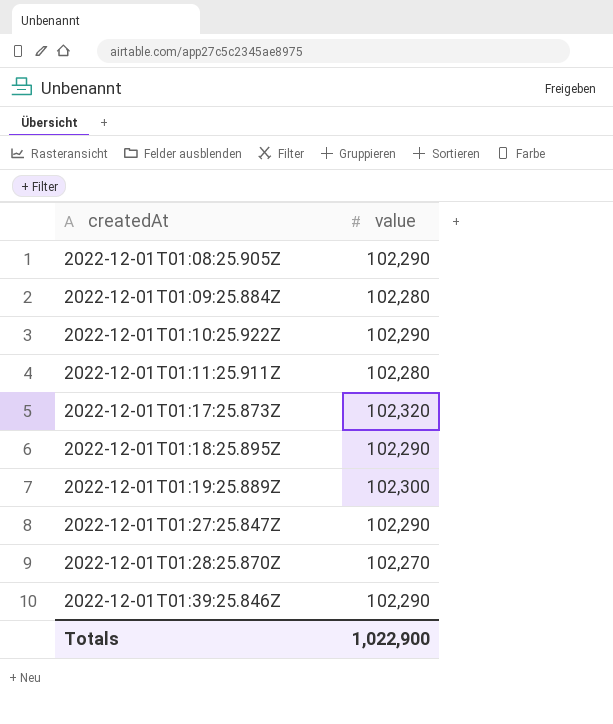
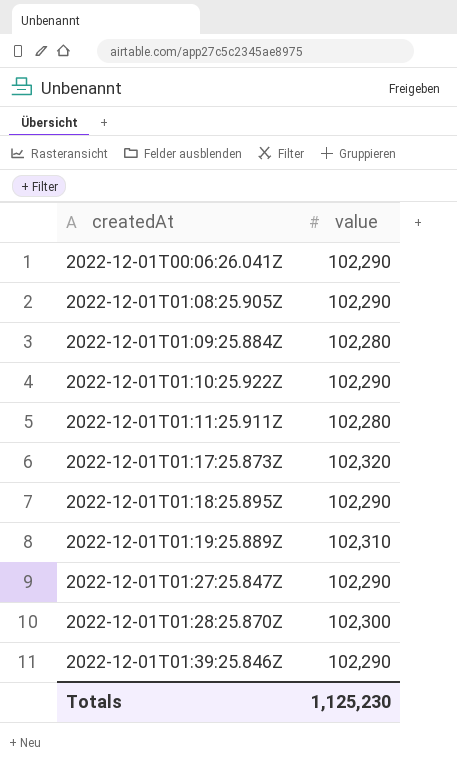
row 2022-12-01T00:06:26.041Z: none -> 102,290
2022-12-01T01:19:25.889Z | value: 102,300 -> 102,310
2022-12-01T01:28:25.870Z | value: 102,270 -> 102,300
Totals | value: 1,022,900 -> 1,125,230

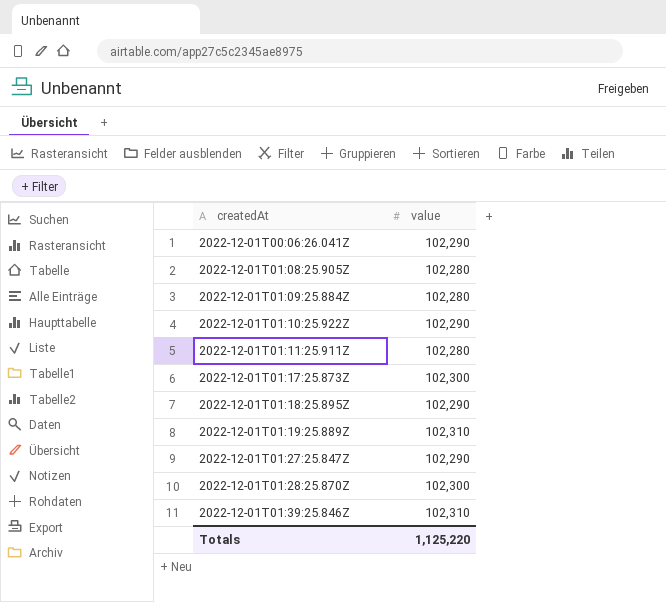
2022-12-01T01:08:25.905Z | value: 102,290 -> 102,280
2022-12-01T01:17:25.873Z | value: 102,320 -> 102,300
2022-12-01T01:39:25.846Z | value: 102,290 -> 102,310
Totals | value: 1,125,230 -> 1,125,220

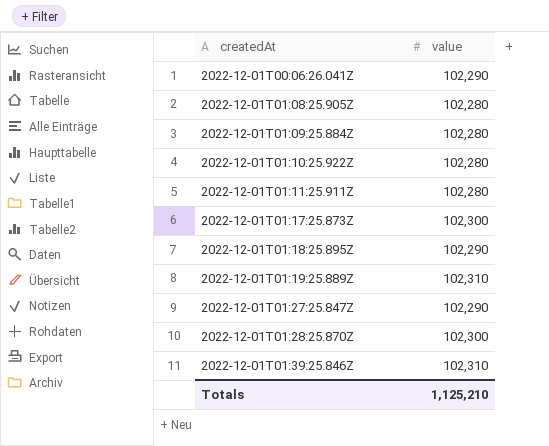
2022-12-01T01:10:25.922Z | value: 102,290 -> 102,280
Totals | value: 1,125,220 -> 1,125,210

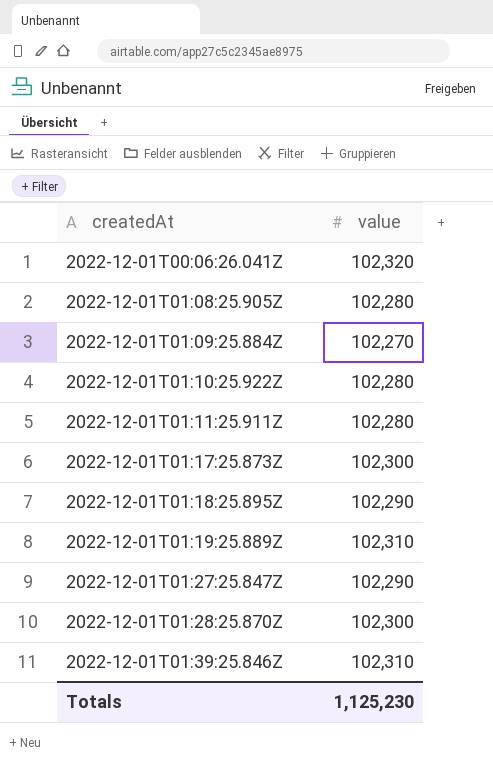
2022-12-01T00:06:26.041Z | value: 102,290 -> 102,320
2022-12-01T01:09:25.884Z | value: 102,280 -> 102,270
Totals | value: 1,125,210 -> 1,125,230

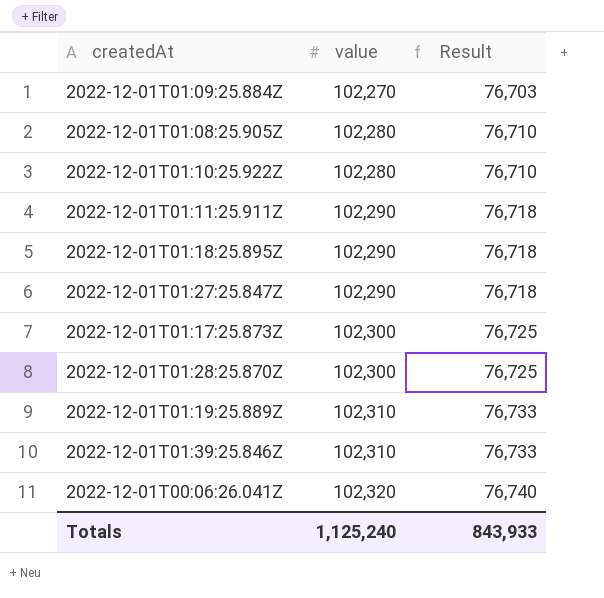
row order: createdAt ascending -> value ascending
column Result | formula: none -> [value] * 0.75
2022-12-01T01:11:25.911Z | value: 102,280 -> 102,290
Totals | value: 1,125,230 -> 1,125,240

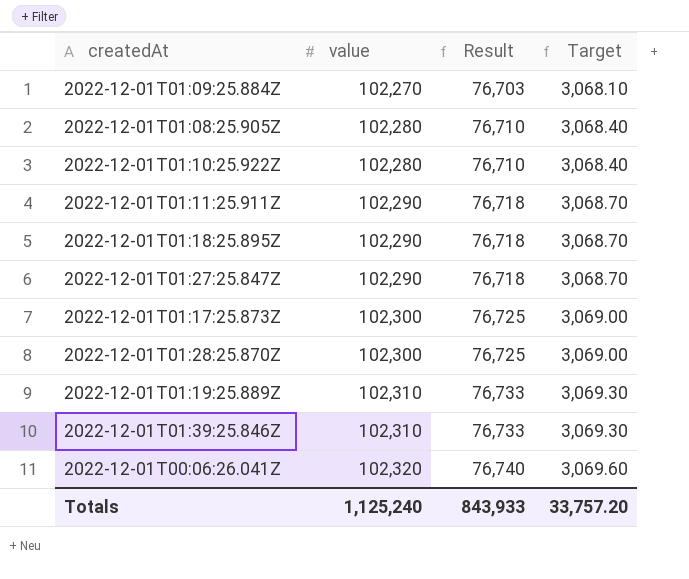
column Target | formula: none -> [value] * 0.03

